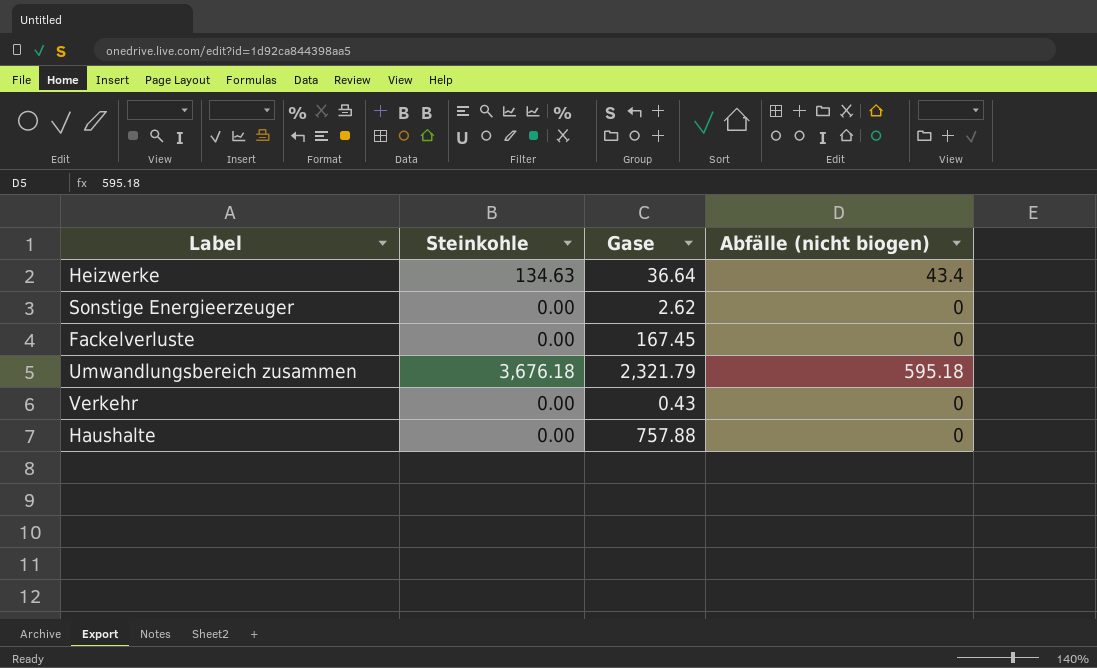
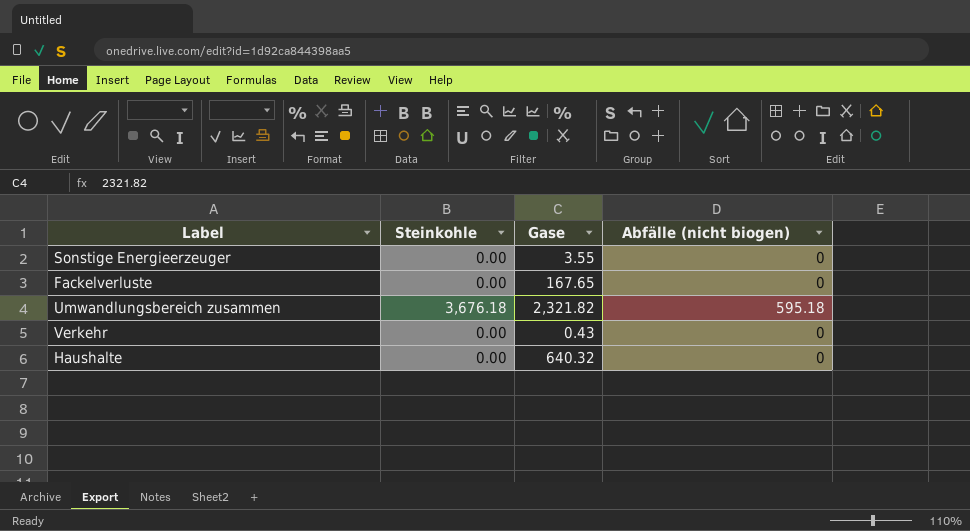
row Heizwerke: 134.63 | 36.64 | 43.4 -> none
Sonstige Energieerzeuger | Gase: 2.62 -> 3.55
Fackelverluste | Gase: 167.45 -> 167.65
Umwandlungsbereich zusammen | Gase: 2,321.79 -> 2,321.82
Haushalte | Gase: 757.88 -> 640.32

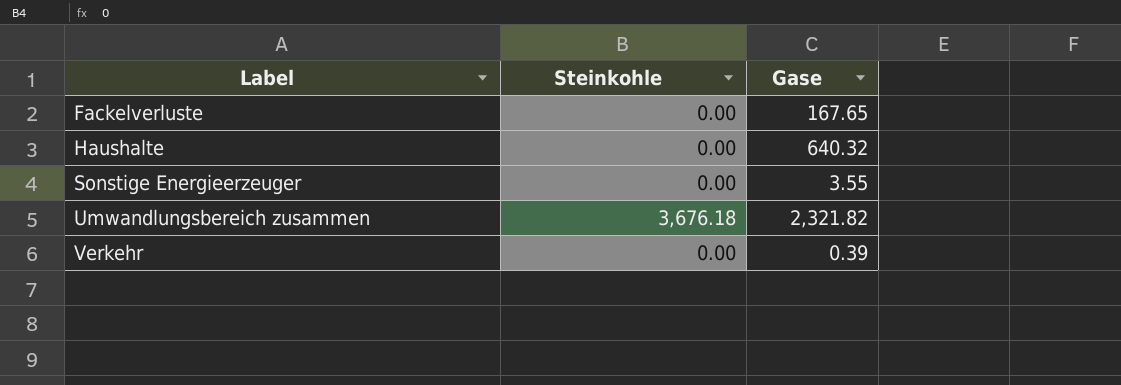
row order: none -> Label ascending
column Abfälle (nicht biogen) | position: 4 -> none
Verkehr | Gase: 0.43 -> 0.39

